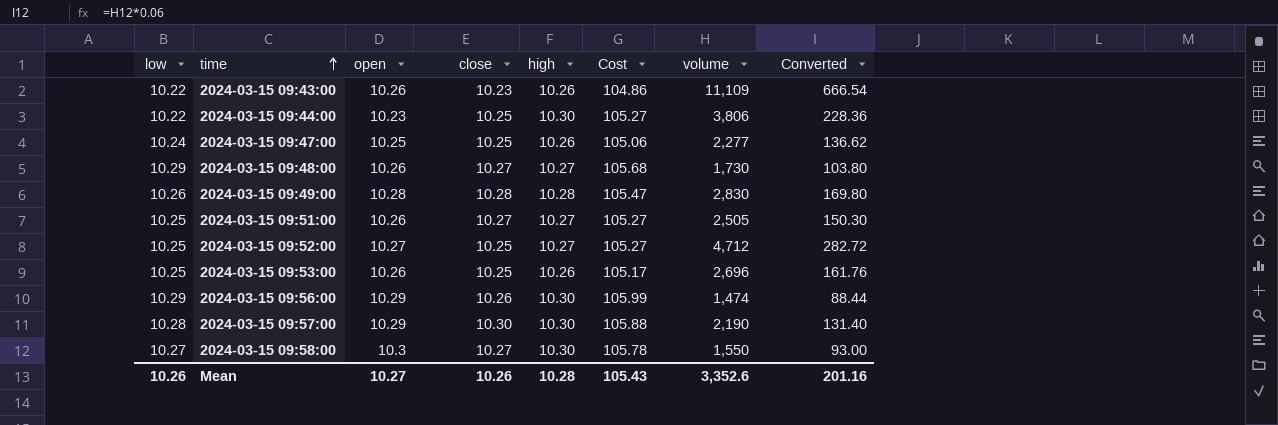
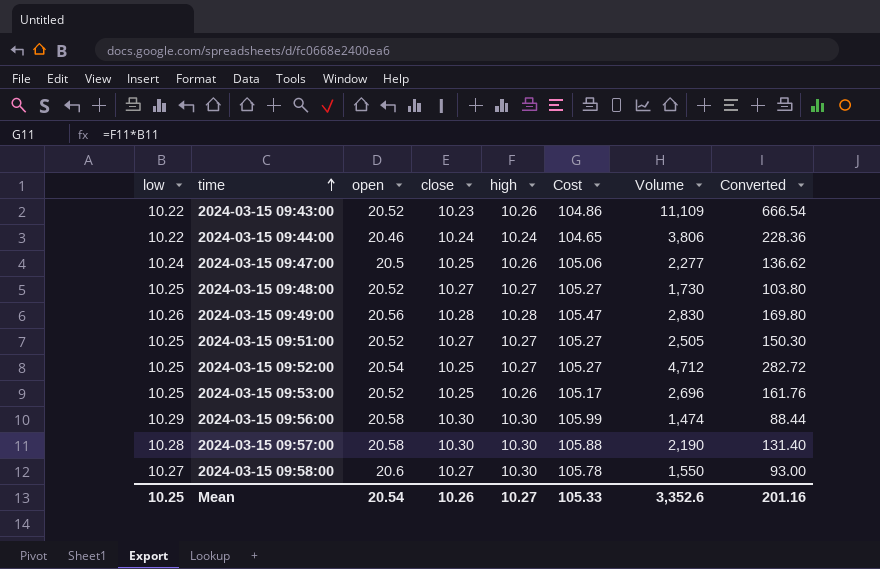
column name: volume -> Volume
2024-03-15 09:43:00 | open: 10.26 -> 20.52
2024-03-15 09:44:00 | open: 10.23 -> 20.46
2024-03-15 09:44:00 | close: 10.25 -> 10.24
2024-03-15 09:44:00 | high: 10.30 -> 10.24
2024-03-15 09:44:00 | Cost: 105.27 -> 104.65
2024-03-15 09:47:00 | open: 10.25 -> 20.5
2024-03-15 09:48:00 | low: 10.29 -> 10.25
2024-03-15 09:48:00 | open: 10.26 -> 20.52
2024-03-15 09:48:00 | Cost: 105.68 -> 105.27
2024-03-15 09:49:00 | open: 10.28 -> 20.56
2024-03-15 09:51:00 | open: 10.26 -> 20.52
2024-03-15 09:52:00 | open: 10.27 -> 20.54
2024-03-15 09:53:00 | open: 10.26 -> 20.52
2024-03-15 09:56:00 | open: 10.29 -> 20.58
2024-03-15 09:56:00 | close: 10.26 -> 10.30
2024-03-15 09:57:00 | open: 10.29 -> 20.58
2024-03-15 09:58:00 | open: 10.3 -> 20.6
Mean | low: 10.26 -> 10.25
Mean | open: 10.27 -> 20.54
Mean | high: 10.28 -> 10.27
Mean | Cost: 105.43 -> 105.33

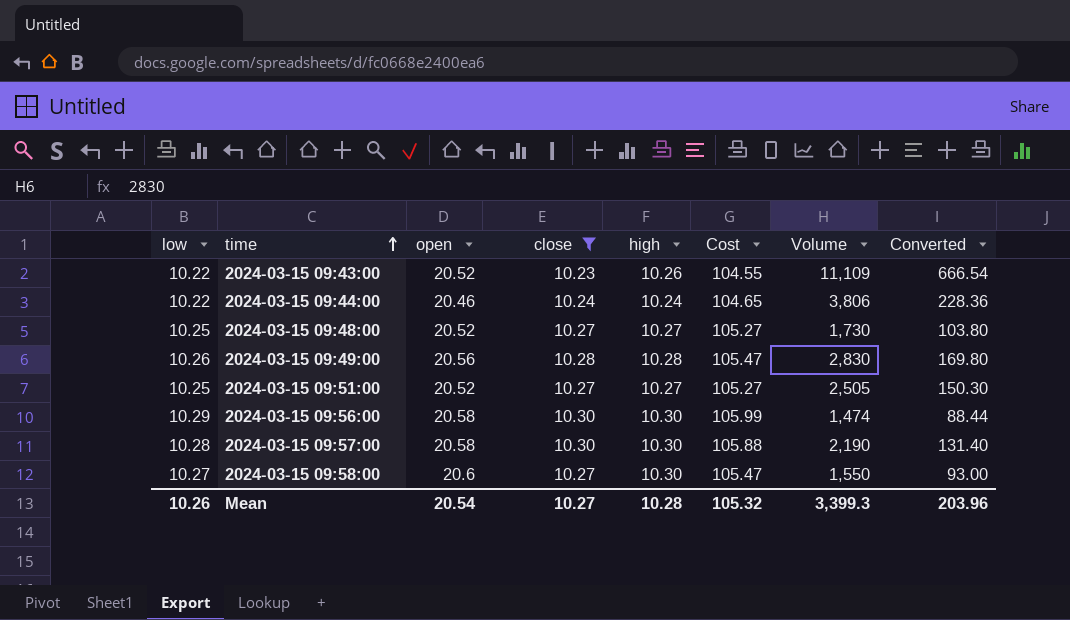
filter: none -> close != 10.25
column Cost | formula: [low] * [high] -> [low] * [close]
Mean | low: 10.25 -> 10.26
Mean | close: 10.26 -> 10.27
Mean | high: 10.27 -> 10.28
Mean | Cost: 105.33 -> 105.32
Mean | Volume: 3,352.6 -> 3,399.3
Mean | Converted: 201.16 -> 203.96

